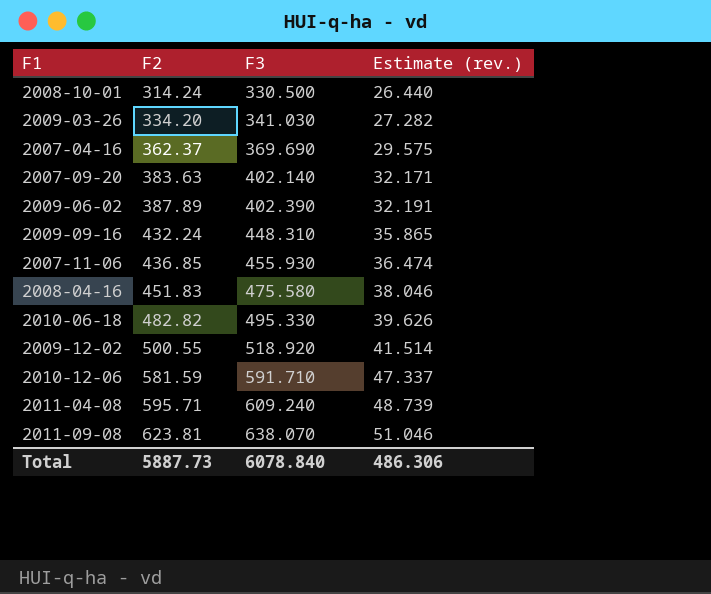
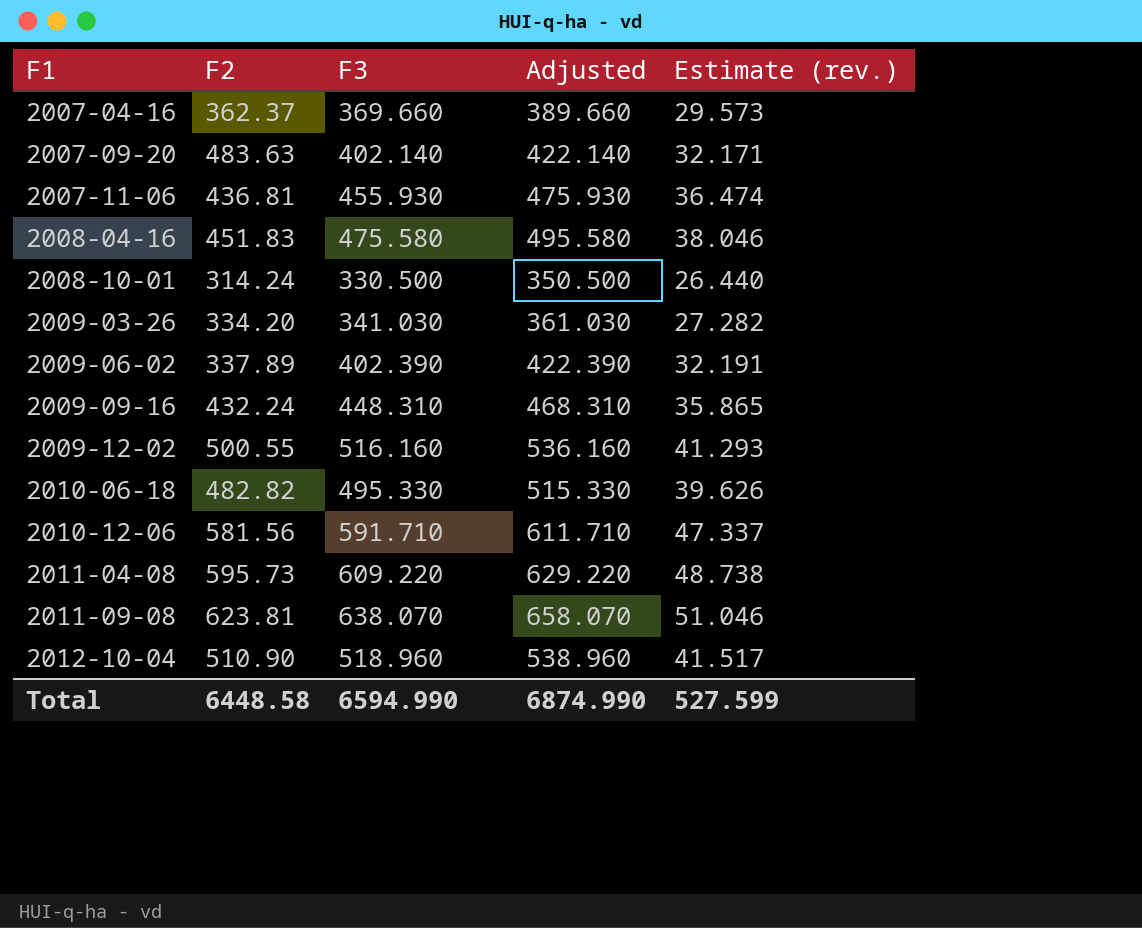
row order: F2 ascending -> F1 ascending
column Adjusted | formula: none -> [F3] + 20
2007-04-16 | F3: 369.690 -> 369.660
2007-04-16 | Estimate (rev.): 29.575 -> 29.573
2007-09-20 | F2: 383.63 -> 483.63
2007-11-06 | F2: 436.85 -> 436.81
2009-06-02 | F2: 387.89 -> 337.89
2009-12-02 | F3: 518.920 -> 516.160
2009-12-02 | Estimate (rev.): 41.514 -> 41.293
2010-12-06 | F2: 581.59 -> 581.56
2011-04-08 | F2: 595.71 -> 595.73
2011-04-08 | F3: 609.240 -> 609.220
2011-04-08 | Estimate (rev.): 48.739 -> 48.738
row 2012-10-04: none -> 510.90 | 518.960 | 538.960 | 41.517
Total | F2: 5887.73 -> 6448.58
Total | F3: 6078.840 -> 6594.990
Total | Estimate (rev.): 486.306 -> 527.599

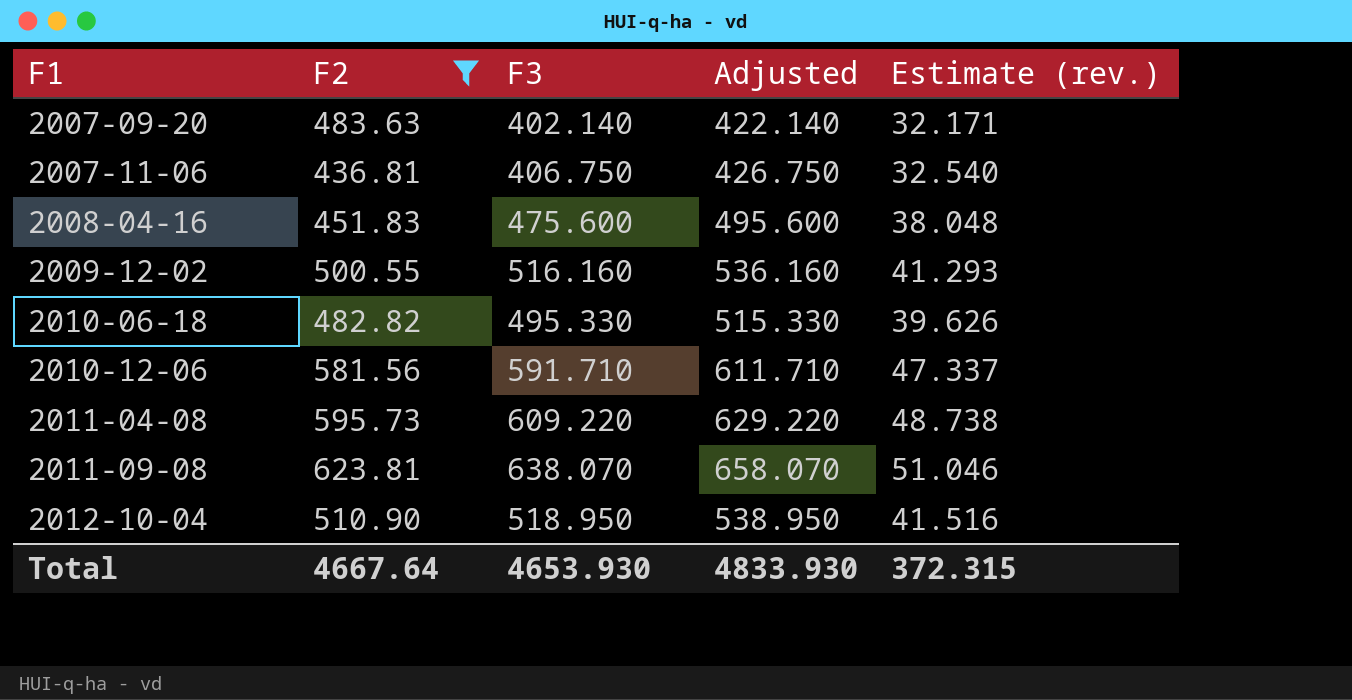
filter: none -> F2 >= 436.81
2007-11-06 | F3: 455.930 -> 406.750
2007-11-06 | Adjusted: 475.930 -> 426.750
2007-11-06 | Estimate (rev.): 36.474 -> 32.540
2008-04-16 | F3: 475.580 -> 475.600
2008-04-16 | Adjusted: 495.580 -> 495.600
2008-04-16 | Estimate (rev.): 38.046 -> 38.048
2012-10-04 | F3: 518.960 -> 518.950
2012-10-04 | Adjusted: 538.960 -> 538.950
2012-10-04 | Estimate (rev.): 41.517 -> 41.516
Total | F2: 6448.58 -> 4667.64
Total | F3: 6594.990 -> 4653.930
Total | Adjusted: 6874.990 -> 4833.930
Total | Estimate (rev.): 527.599 -> 372.315

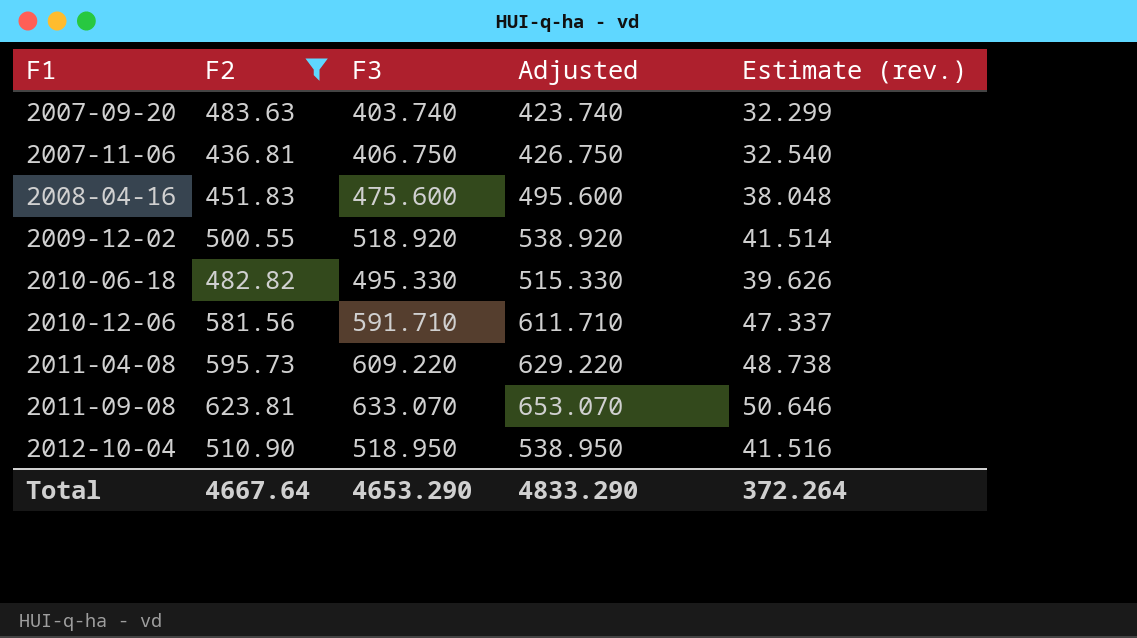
2007-09-20 | F3: 402.140 -> 403.740
2007-09-20 | Adjusted: 422.140 -> 423.740
2007-09-20 | Estimate (rev.): 32.171 -> 32.299
2009-12-02 | F3: 516.160 -> 518.920
2009-12-02 | Adjusted: 536.160 -> 538.920
2009-12-02 | Estimate (rev.): 41.293 -> 41.514
2011-09-08 | F3: 638.070 -> 633.070
2011-09-08 | Adjusted: 658.070 -> 653.070
2011-09-08 | Estimate (rev.): 51.046 -> 50.646
Total | F3: 4653.930 -> 4653.290
Total | Adjusted: 4833.930 -> 4833.290
Total | Estimate (rev.): 372.315 -> 372.264

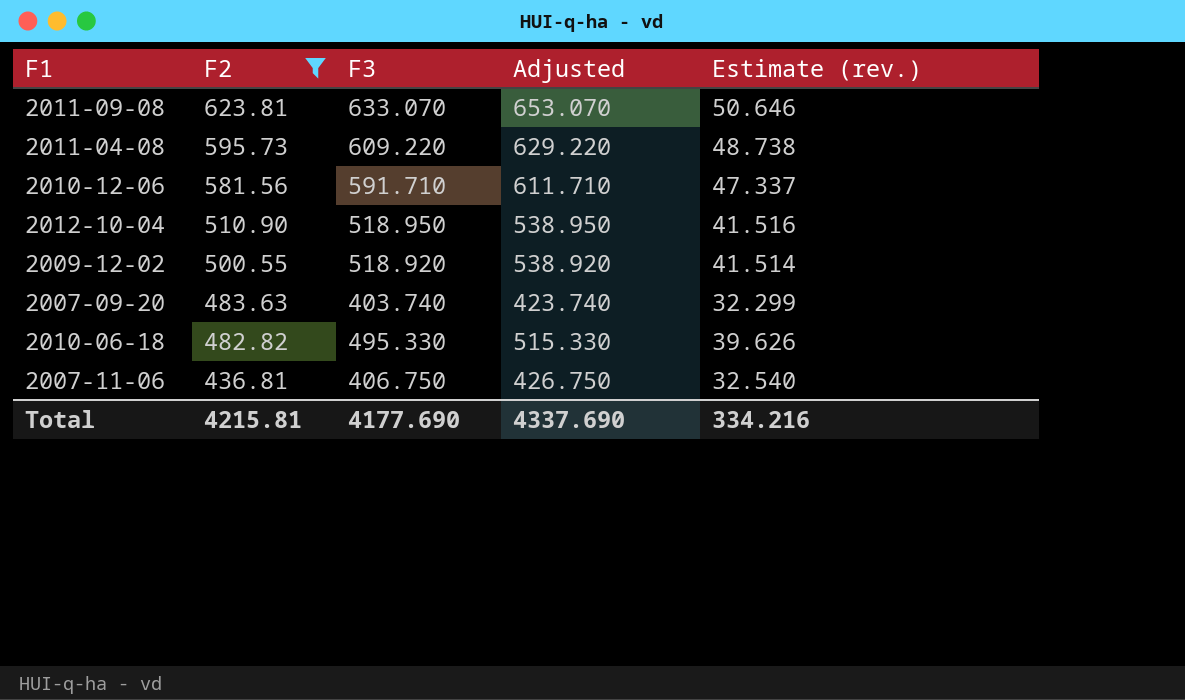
row order: F1 ascending -> F2 descending
row 2008-04-16: 451.83 | 475.600 | 495.600 | 38.048 -> none
Total | F2: 4667.64 -> 4215.81
Total | F3: 4653.290 -> 4177.690
Total | Adjusted: 4833.290 -> 4337.690
Total | Estimate (rev.): 372.264 -> 334.216

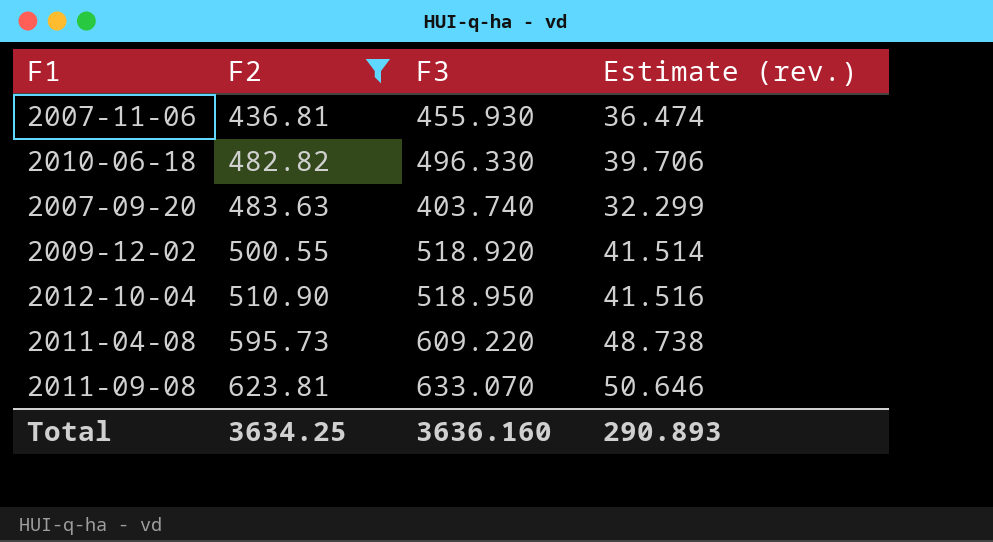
row order: F2 descending -> F2 ascending
column Adjusted | formula: [F3] + 20 -> none
row 2010-12-06: 581.56 | 591.710 | 611.710 | 47.337 -> none
2007-11-06 | F3: 406.750 -> 455.930
2007-11-06 | Estimate (rev.): 32.540 -> 36.474
2010-06-18 | F3: 495.330 -> 496.330
2010-06-18 | Estimate (rev.): 39.626 -> 39.706
Total | F2: 4215.81 -> 3634.25
Total | F3: 4177.690 -> 3636.160
Total | Estimate (rev.): 334.216 -> 290.893

